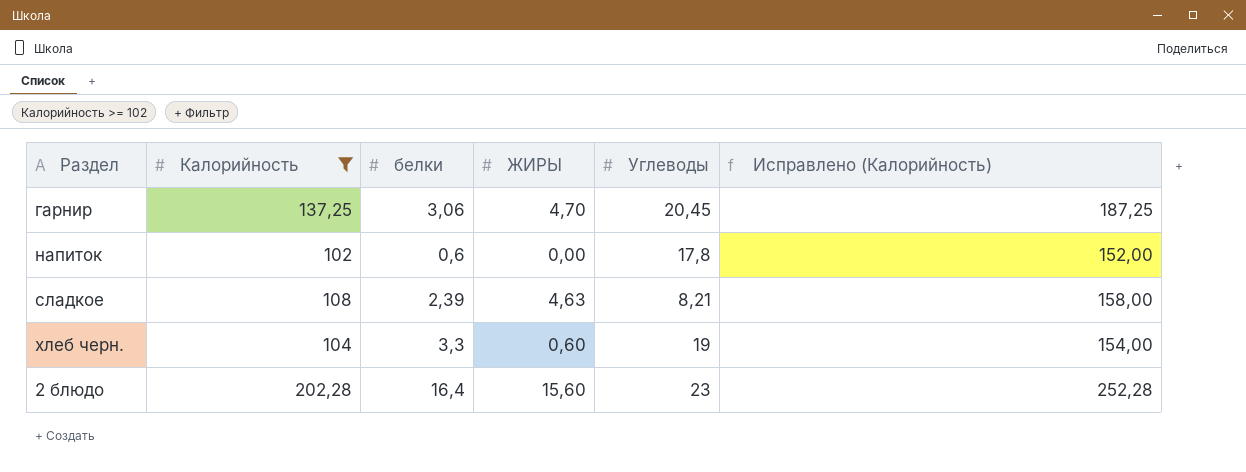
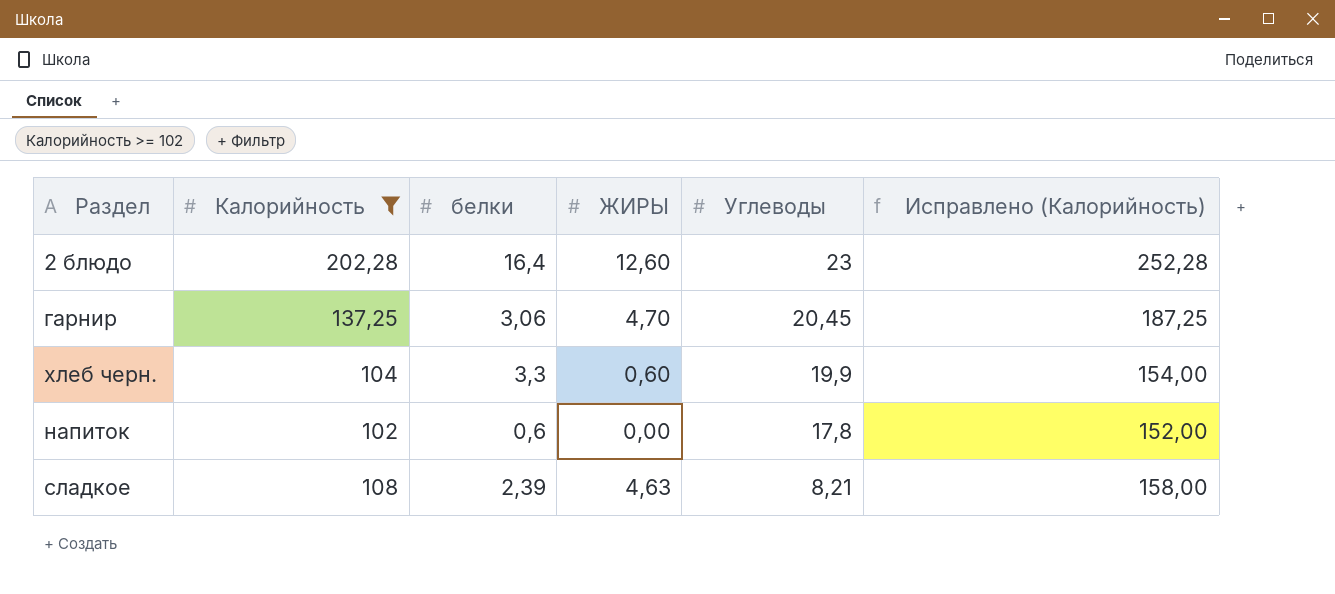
row order: none -> Углеводы descending
2 блюдо | ЖИРЫ: 15,60 -> 12,60
хлеб черн. | Углеводы: 19 -> 19,9

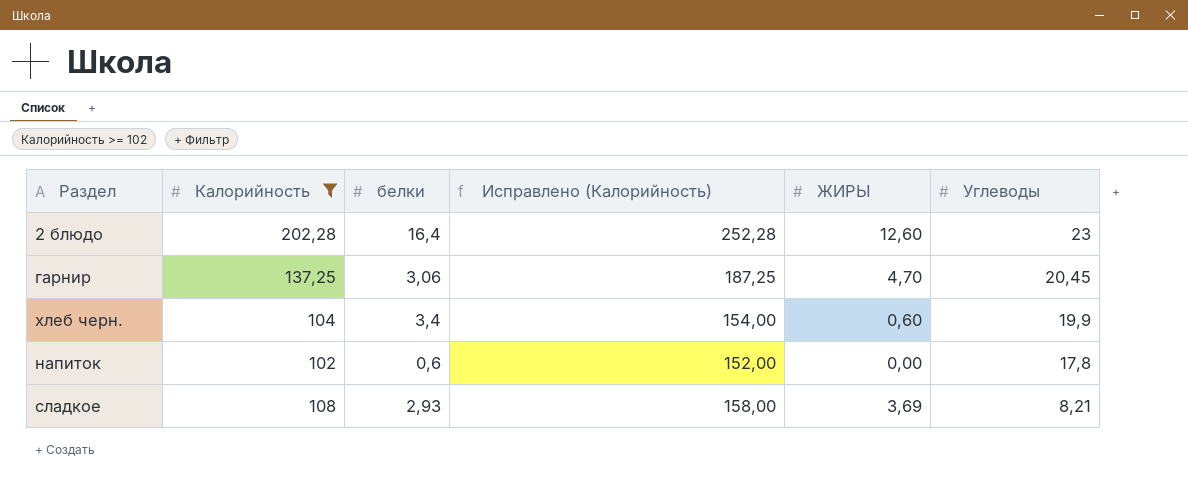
column Исправлено (Калорийность) | position: 6 -> 4
хлеб черн. | белки: 3,3 -> 3,4
сладкое | белки: 2,39 -> 2,93
сладкое | ЖИРЫ: 4,63 -> 3,69

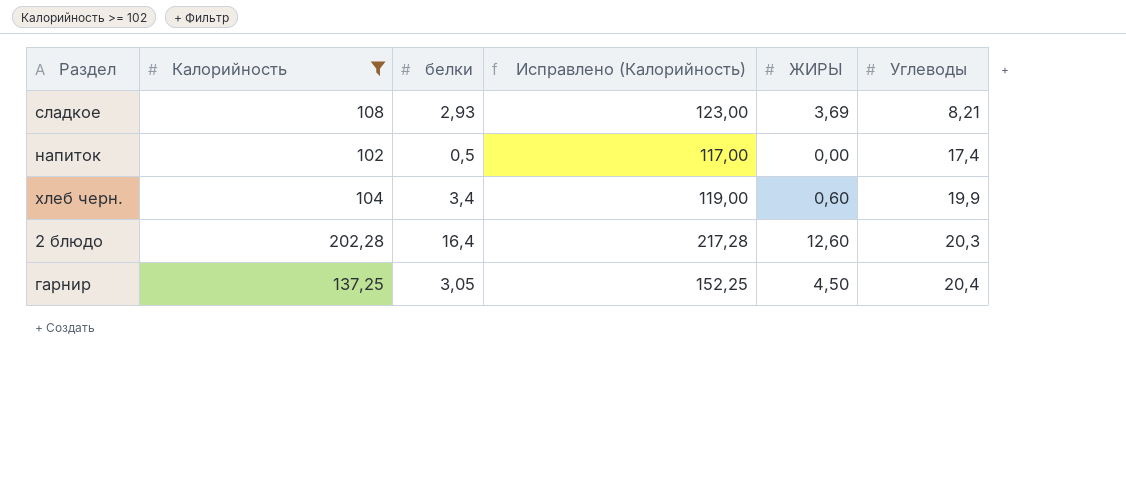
row order: Углеводы descending -> Углеводы ascending
column Исправлено (Калорийность) | formula: [Калорийность] + 50 -> [Калорийность] + 15
напиток | белки: 0,6 -> 0,5
напиток | Углеводы: 17,8 -> 17,4
2 блюдо | Углеводы: 23 -> 20,3
гарнир | белки: 3,06 -> 3,05
гарнир | ЖИРЫ: 4,70 -> 4,50
гарнир | Углеводы: 20,45 -> 20,4

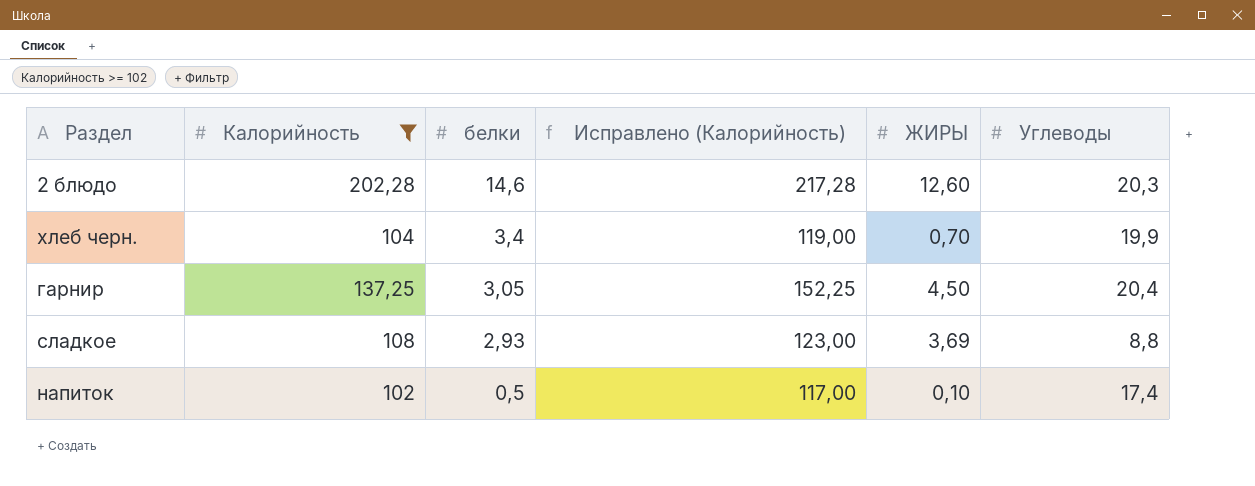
row order: Углеводы ascending -> белки descending
2 блюдо | белки: 16,4 -> 14,6
хлеб черн. | ЖИРЫ: 0,60 -> 0,70
сладкое | Углеводы: 8,21 -> 8,8
напиток | ЖИРЫ: 0,00 -> 0,10

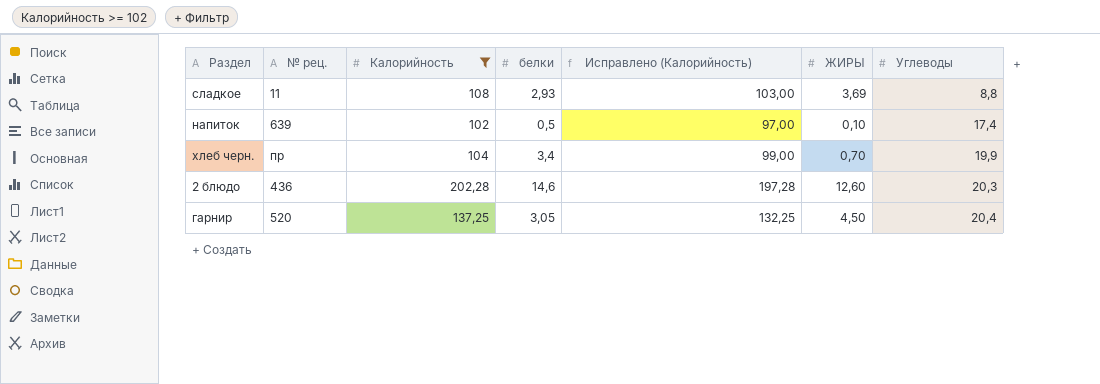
row order: белки descending -> Углеводы ascending
column № рец. | position: none -> 2
column Исправлено (Калорийность) | formula: [Калорийность] + 15 -> [Калорийность] - 5

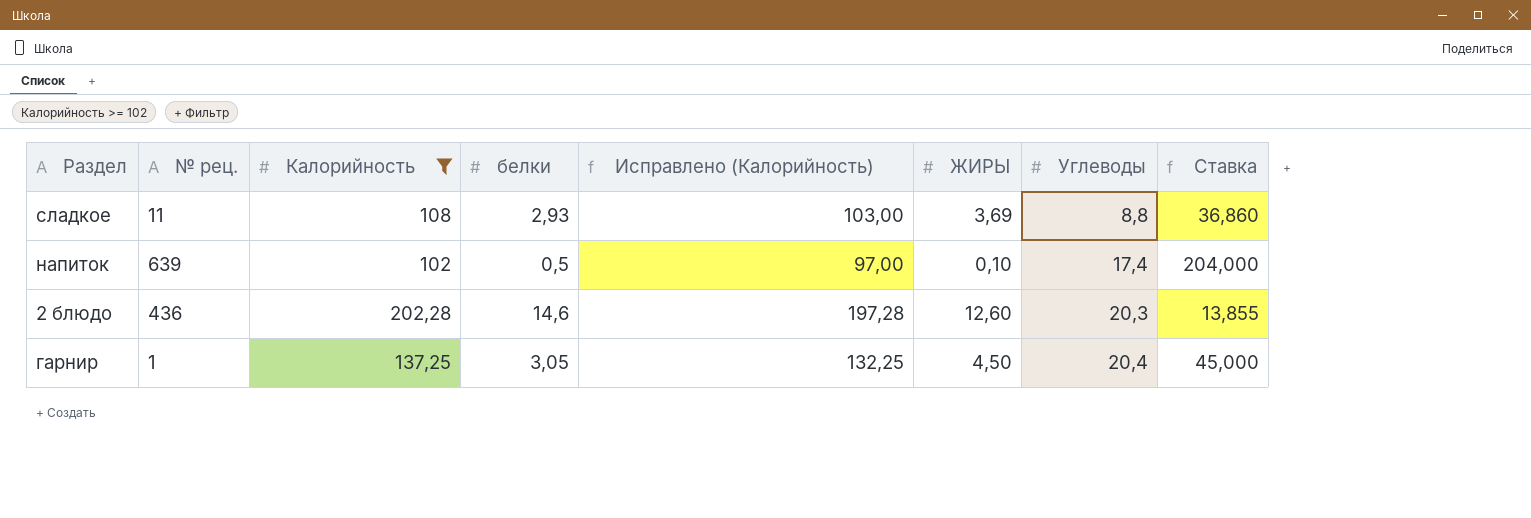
column Ставка | formula: none -> [Калорийность] / [белки]
row хлеб черн.: пр | 104 | 3,4 | 99,00 | 0,70 | 19,9 -> none
гарнир | № рец.: 520 -> 1

